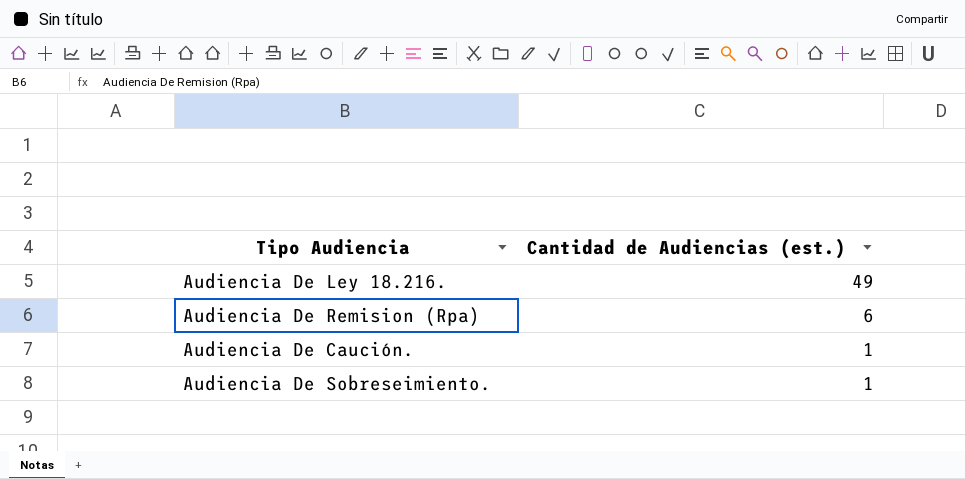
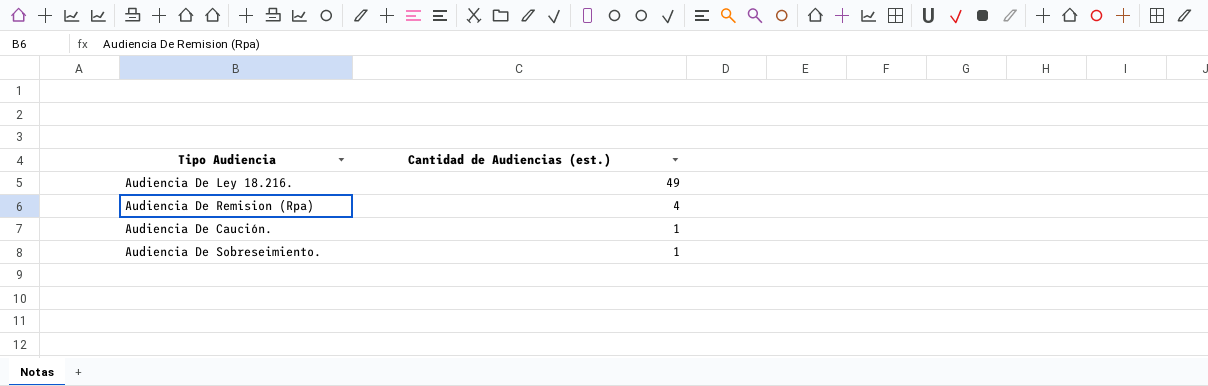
Audiencia De Remision (Rpa) | Cantidad de Audiencias (est.): 6 -> 4

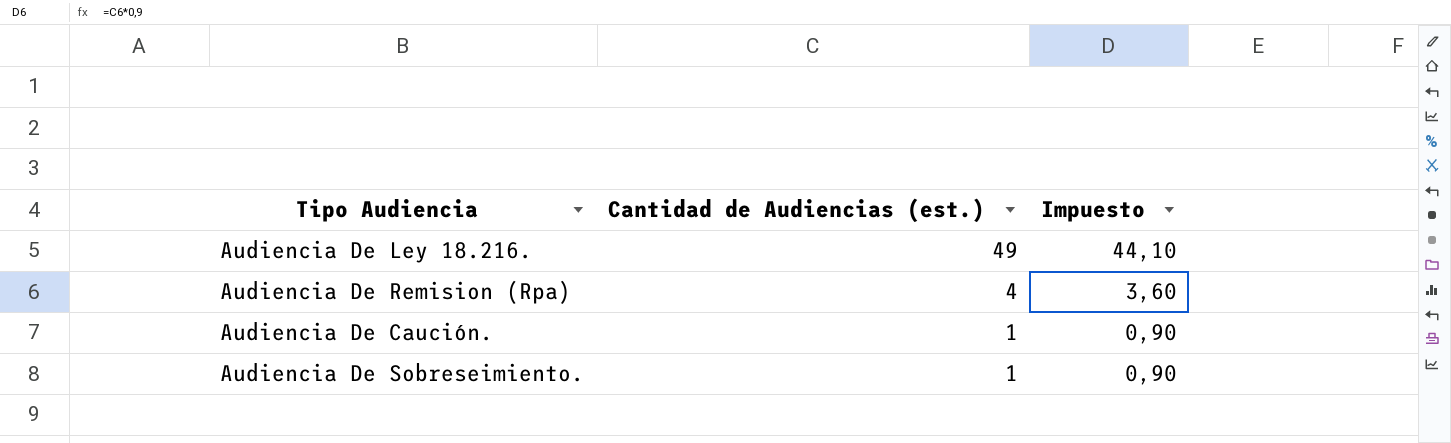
column Impuesto | formula: none -> [Cantidad de Audiencias (est.)] * 0,9

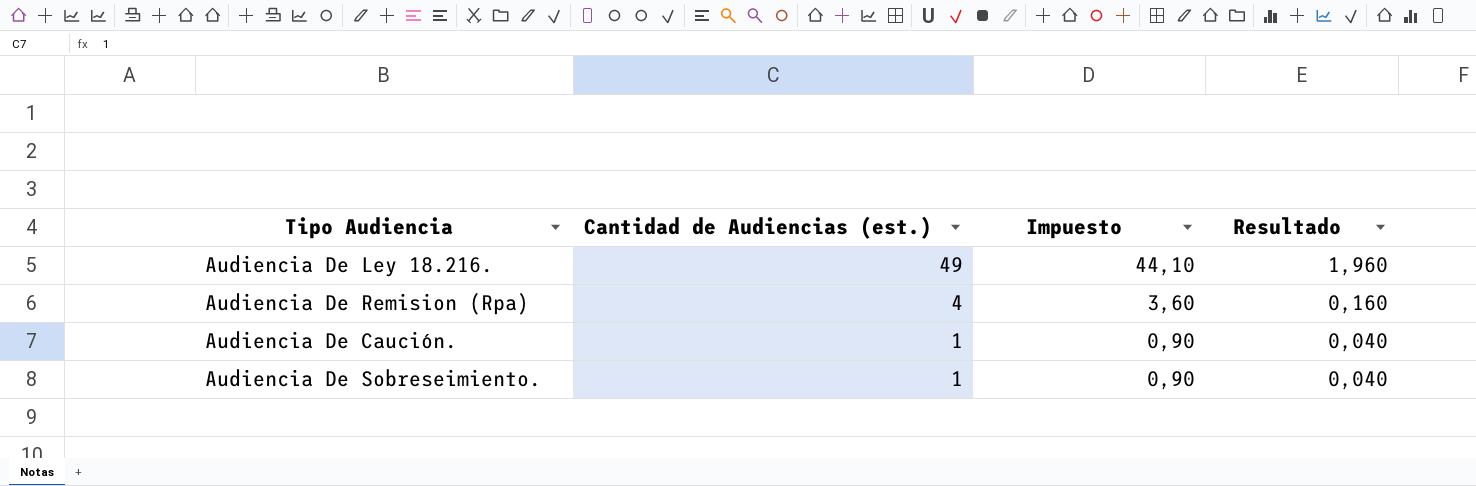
column Resultado | formula: none -> [Cantidad de Audiencias (est.)] * 0,04

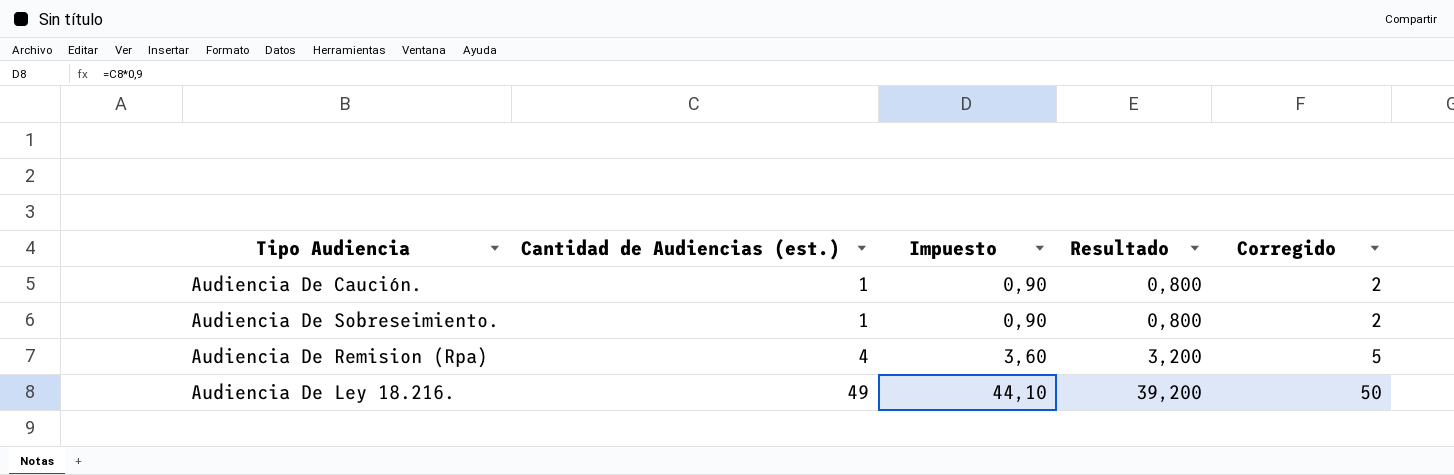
row order: Cantidad de Audiencias (est.) descending -> Cantidad de Audiencias (est.) ascending
column Resultado | formula: [Cantidad de Audiencias (est.)] * 0,04 -> [Cantidad de Audiencias (est.)] * 0,8
column Corregido | formula: none -> [Cantidad de Audiencias (est.)] + 1

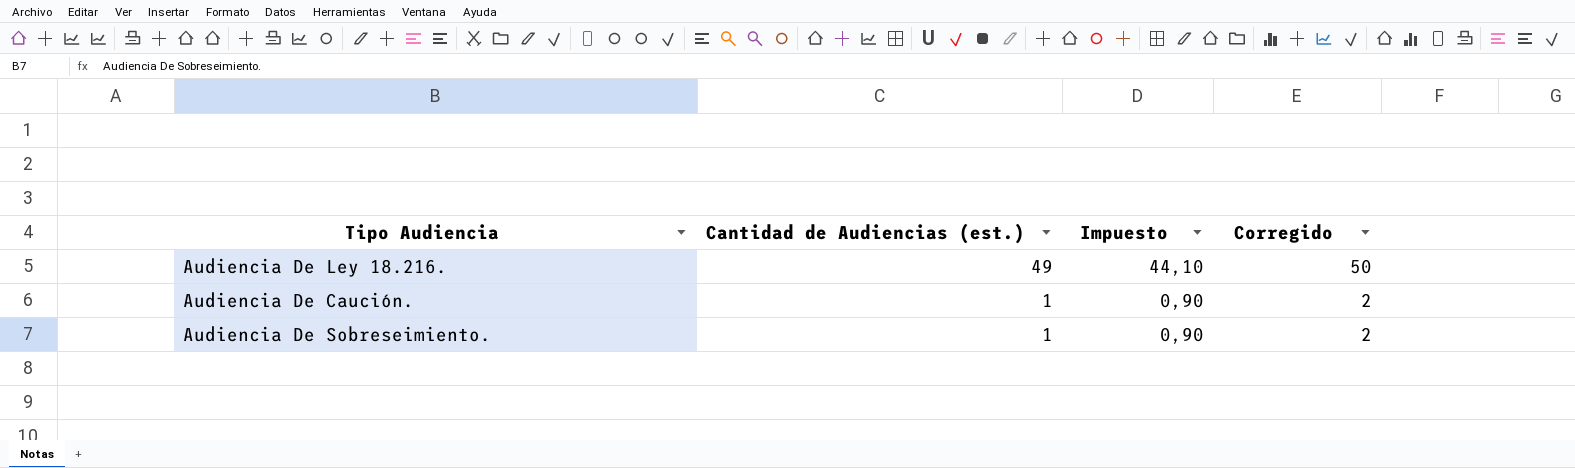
row order: Cantidad de Audiencias (est.) ascending -> Cantidad de Audiencias (est.) descending
column Resultado | formula: [Cantidad de Audiencias (est.)] * 0,8 -> none
row Audiencia De Remision (Rpa): 4 | 3,60 | 3,200 | 5 -> none

